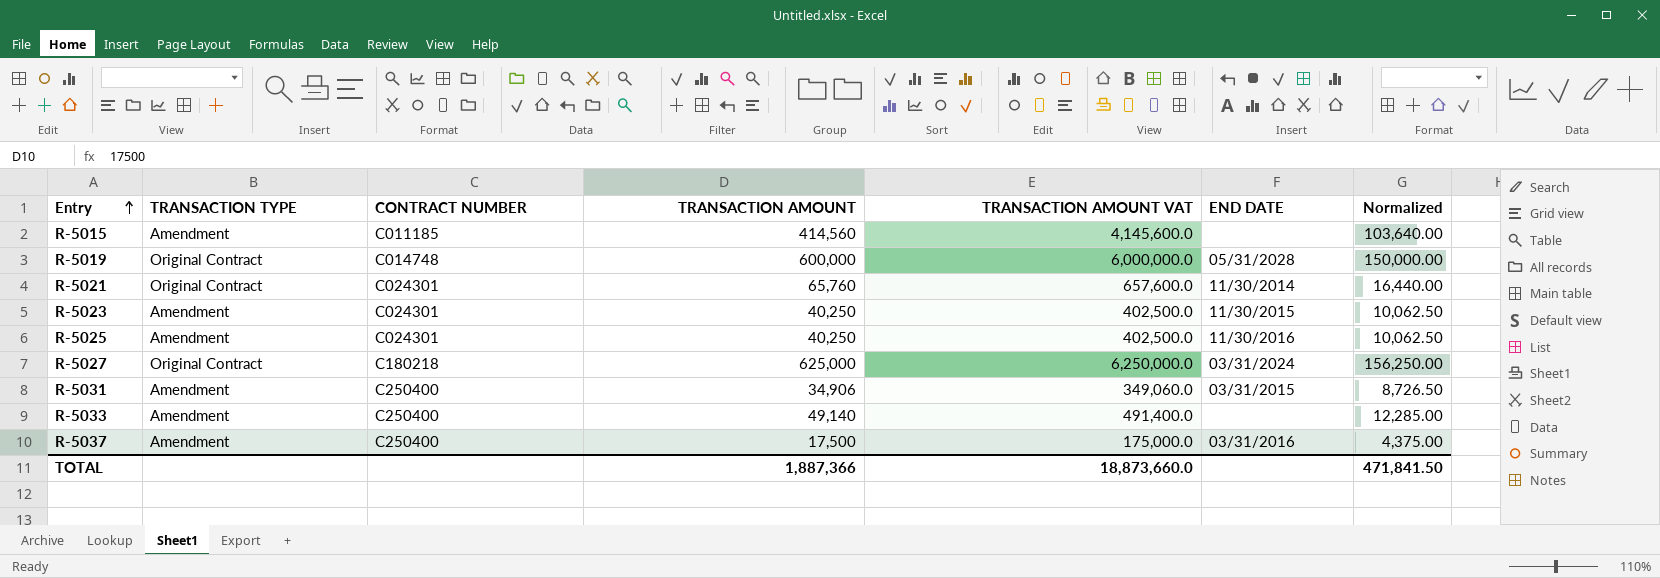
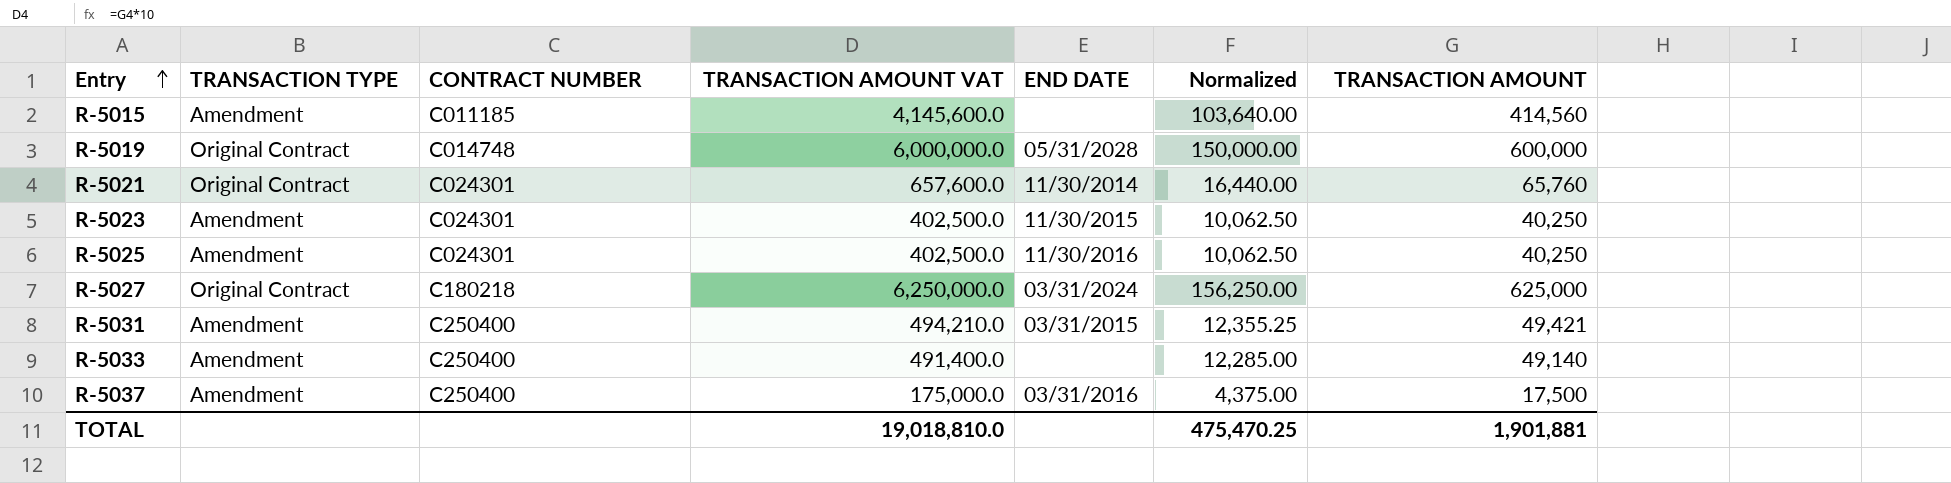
column TRANSACTION AMOUNT | position: 4 -> 7
R-5031 | TRANSACTION AMOUNT VAT: 349,060.0 -> 494,210.0
R-5031 | Normalized: 8,726.50 -> 12,355.25
R-5031 | TRANSACTION AMOUNT: 34,906 -> 49,421
TOTAL | TRANSACTION AMOUNT VAT: 18,873,660.0 -> 19,018,810.0
TOTAL | Normalized: 471,841.50 -> 475,470.25
TOTAL | TRANSACTION AMOUNT: 1,887,366 -> 1,901,881

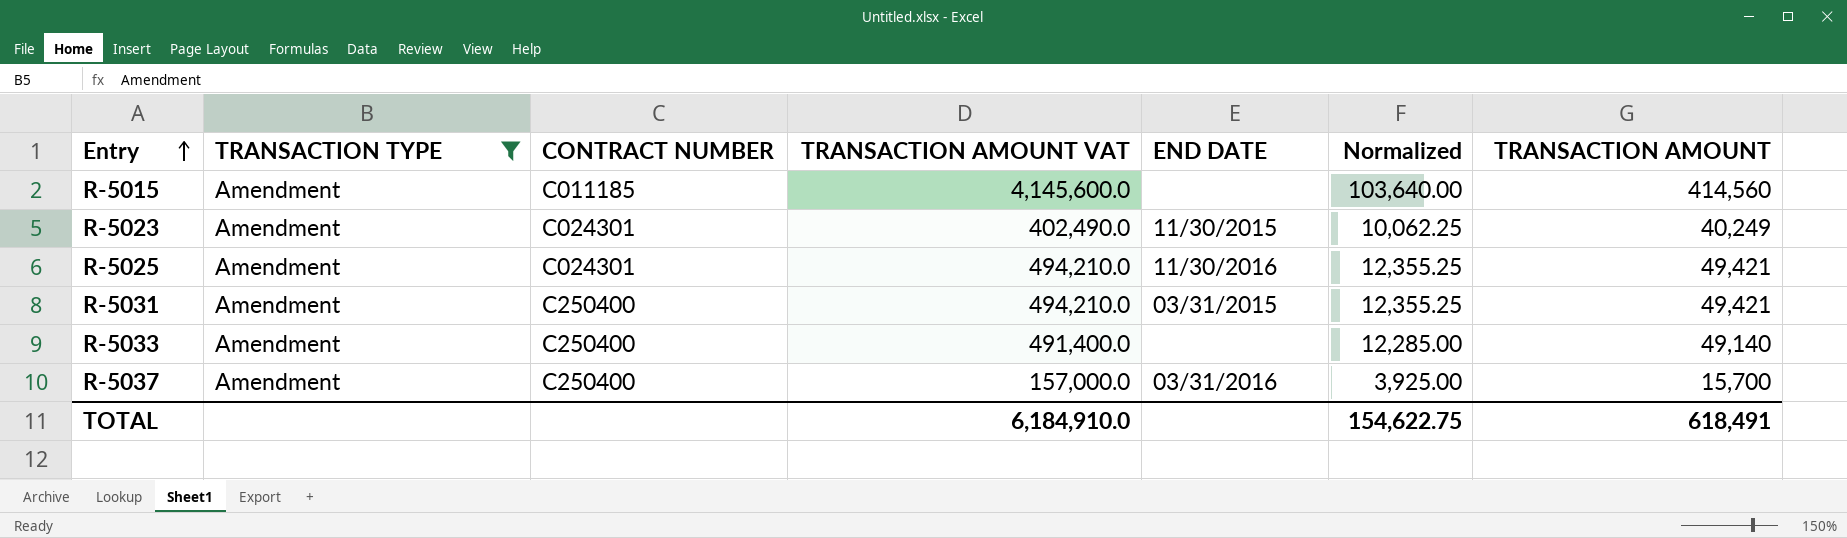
filter: none -> TRANSACTION TYPE = Amendment
R-5023 | TRANSACTION AMOUNT VAT: 402,500.0 -> 402,490.0
R-5023 | Normalized: 10,062.50 -> 10,062.25
R-5023 | TRANSACTION AMOUNT: 40,250 -> 40,249
R-5025 | TRANSACTION AMOUNT VAT: 402,500.0 -> 494,210.0
R-5025 | Normalized: 10,062.50 -> 12,355.25
R-5025 | TRANSACTION AMOUNT: 40,250 -> 49,421
R-5037 | TRANSACTION AMOUNT VAT: 175,000.0 -> 157,000.0
R-5037 | Normalized: 4,375.00 -> 3,925.00
R-5037 | TRANSACTION AMOUNT: 17,500 -> 15,700
TOTAL | TRANSACTION AMOUNT VAT: 19,018,810.0 -> 6,184,910.0
TOTAL | Normalized: 475,470.25 -> 154,622.75
TOTAL | TRANSACTION AMOUNT: 1,901,881 -> 618,491

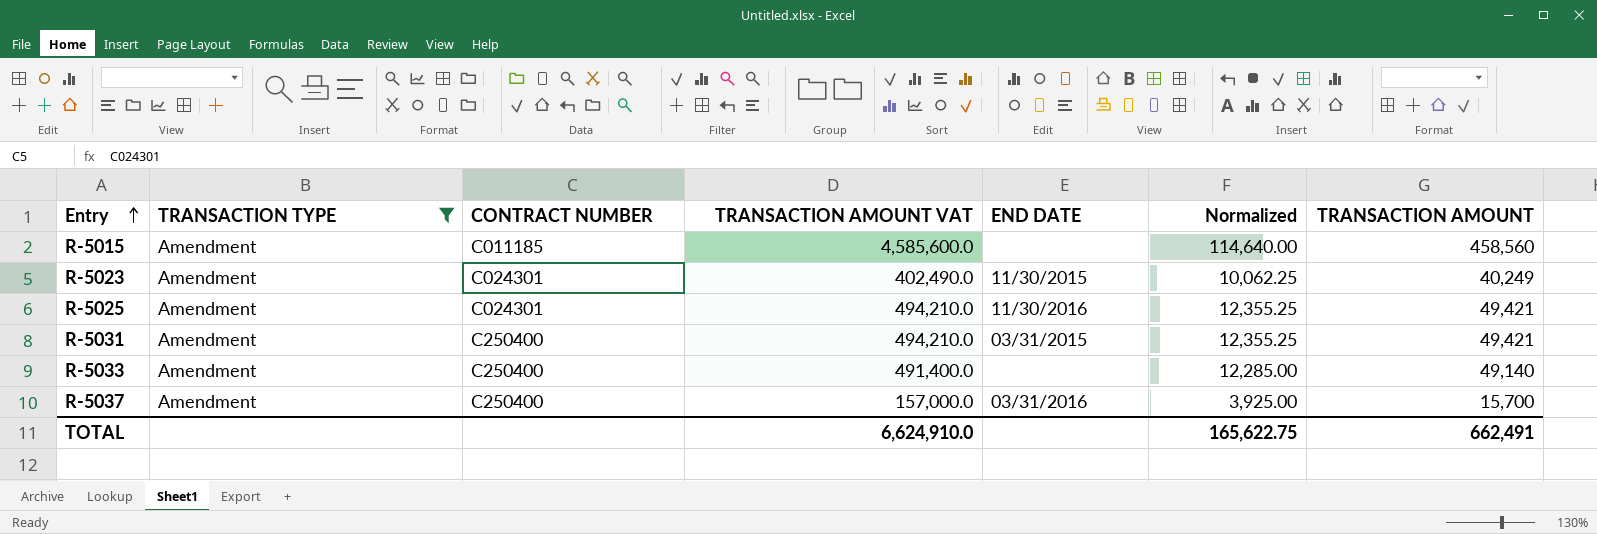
R-5015 | TRANSACTION AMOUNT VAT: 4,145,600.0 -> 4,585,600.0
R-5015 | Normalized: 103,640.00 -> 114,640.00
R-5015 | TRANSACTION AMOUNT: 414,560 -> 458,560
TOTAL | TRANSACTION AMOUNT VAT: 6,184,910.0 -> 6,624,910.0
TOTAL | Normalized: 154,622.75 -> 165,622.75
TOTAL | TRANSACTION AMOUNT: 618,491 -> 662,491

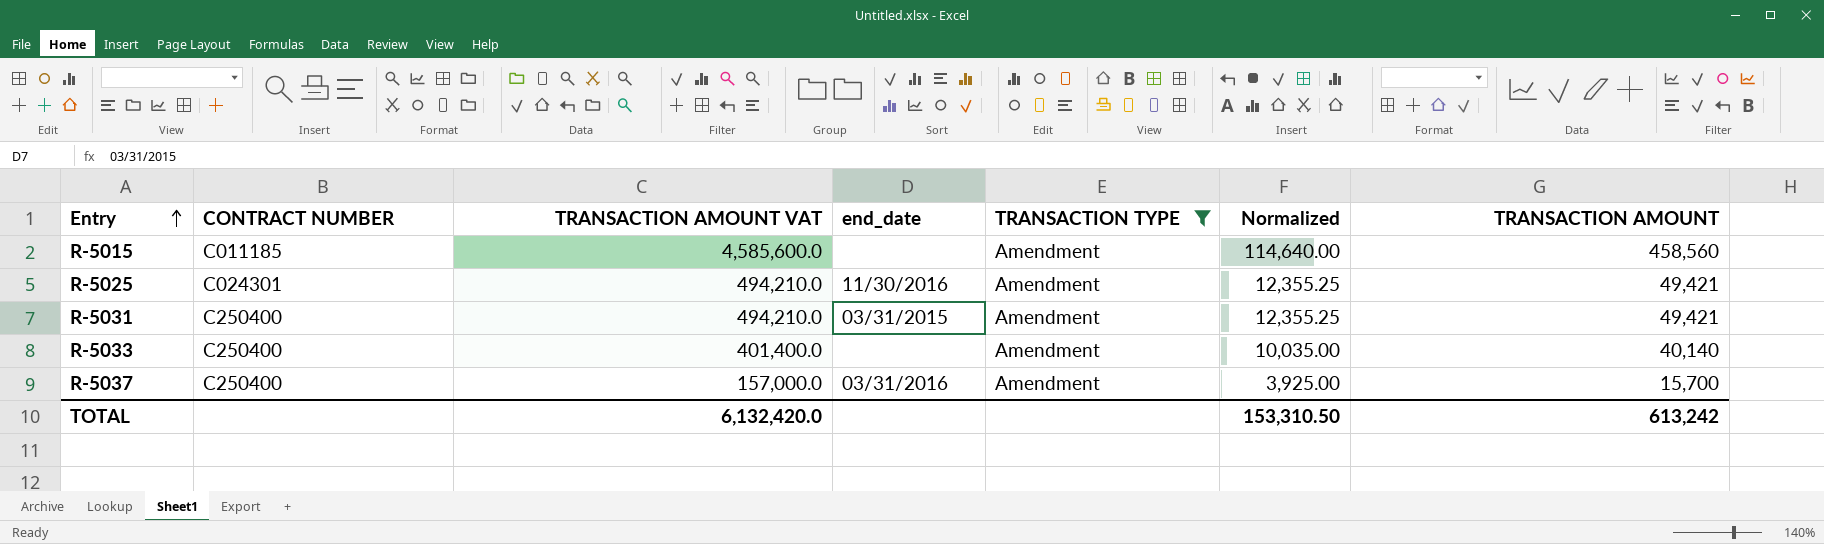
column name: END DATE -> end_date
column TRANSACTION TYPE | position: 2 -> 5
row R-5023: Amendment | C024301 | 402,490.0 | 11/30/2015 | 10,062.25 | 40,249 -> none
R-5033 | TRANSACTION AMOUNT VAT: 491,400.0 -> 401,400.0
R-5033 | Normalized: 12,285.00 -> 10,035.00
R-5033 | TRANSACTION AMOUNT: 49,140 -> 40,140
TOTAL | TRANSACTION AMOUNT VAT: 6,624,910.0 -> 6,132,420.0
TOTAL | Normalized: 165,622.75 -> 153,310.50
TOTAL | TRANSACTION AMOUNT: 662,491 -> 613,242

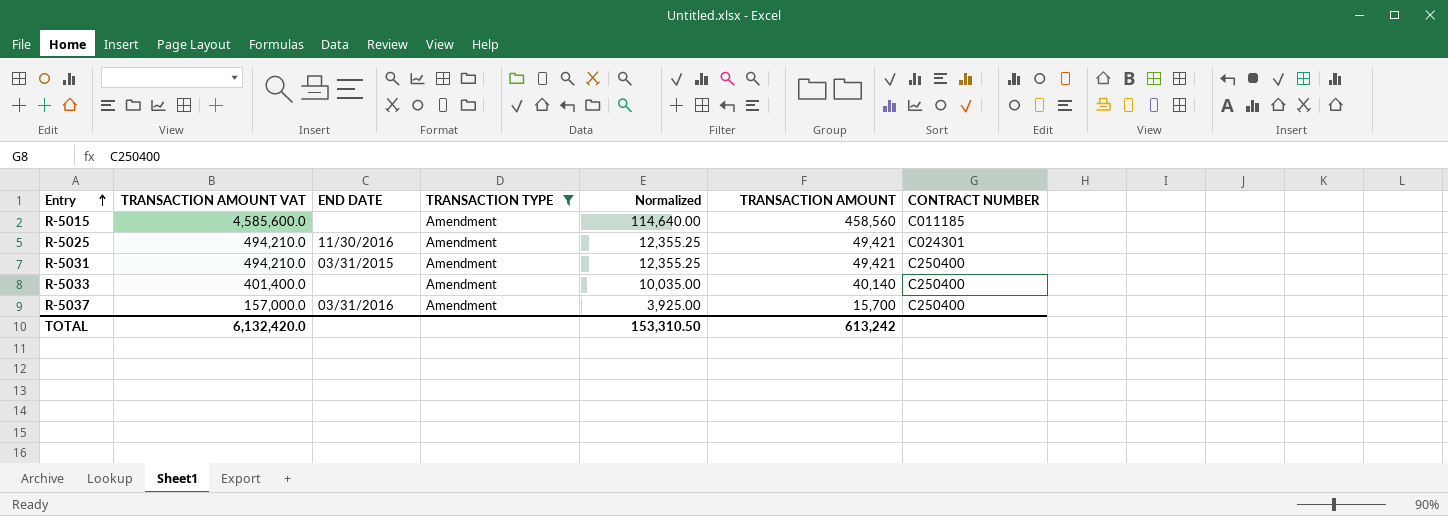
column name: end_date -> END DATE
column CONTRACT NUMBER | position: 2 -> 7

